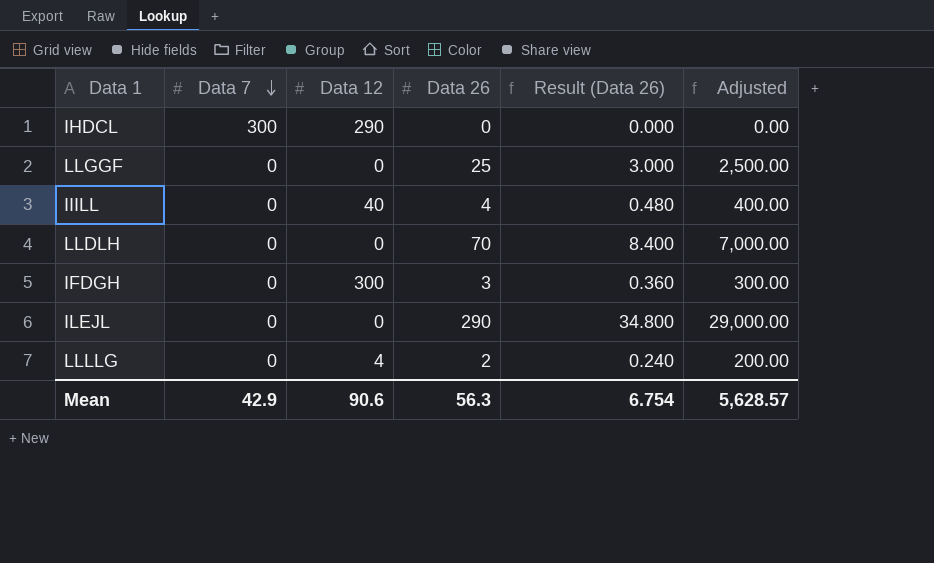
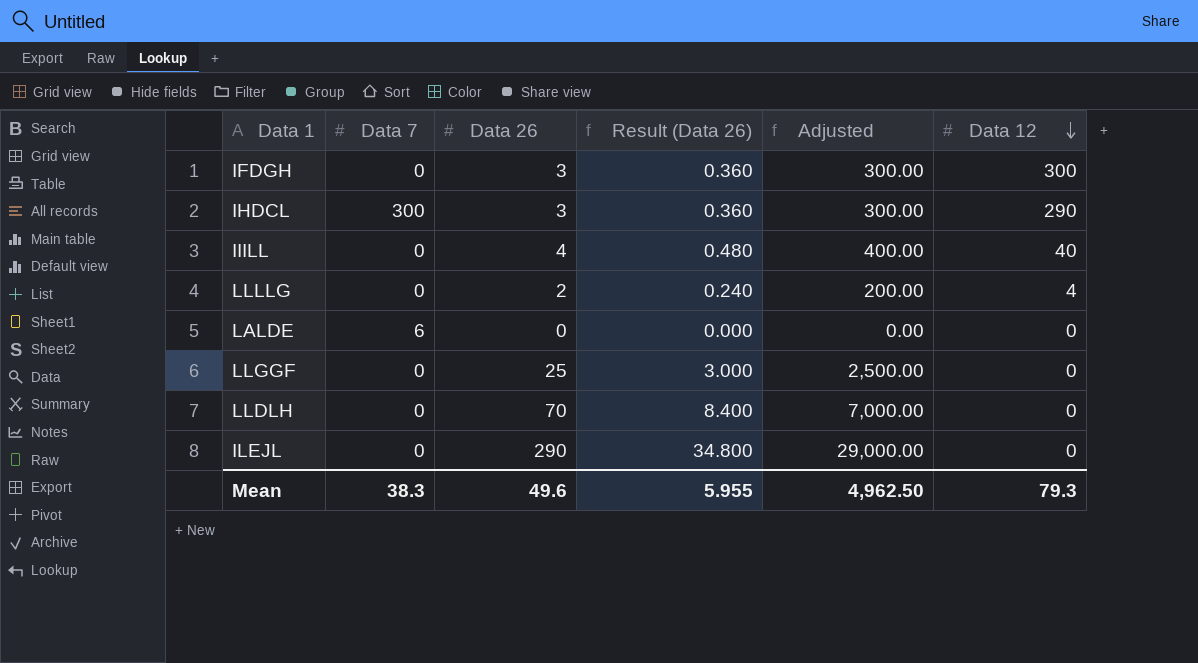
row order: Data 7 descending -> Data 12 descending
column Data 12 | position: 3 -> 6
IHDCL | Data 26: 0 -> 3
IHDCL | Result (Data 26): 0.000 -> 0.360
IHDCL | Adjusted: 0.00 -> 300.00
row LALDE: none -> 6 | 0 | 0.000 | 0.00 | 0
Mean | Data 7: 42.9 -> 38.3
Mean | Data 26: 56.3 -> 49.6
Mean | Result (Data 26): 6.754 -> 5.955
Mean | Adjusted: 5,628.57 -> 4,962.50
Mean | Data 12: 90.6 -> 79.3

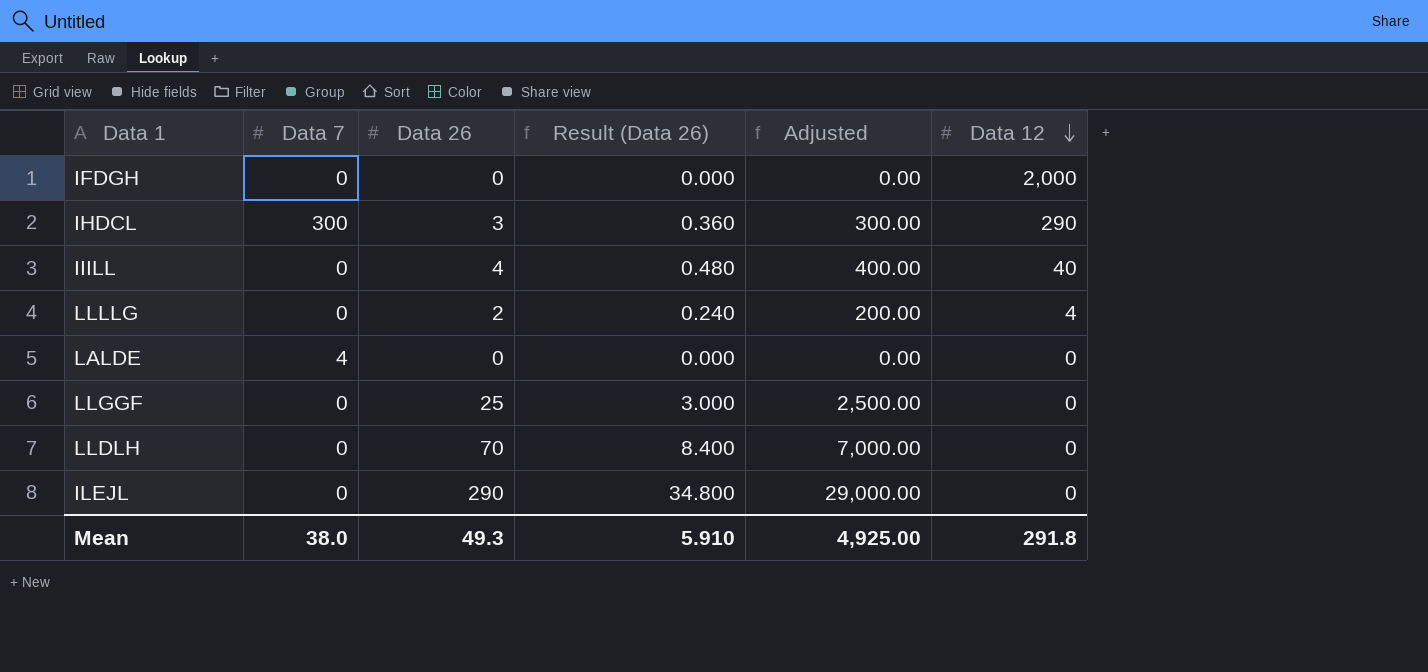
IFDGH | Data 26: 3 -> 0
IFDGH | Result (Data 26): 0.360 -> 0.000
IFDGH | Adjusted: 300.00 -> 0.00
IFDGH | Data 12: 300 -> 2,000
LALDE | Data 7: 6 -> 4
Mean | Data 7: 38.3 -> 38.0
Mean | Data 26: 49.6 -> 49.3
Mean | Result (Data 26): 5.955 -> 5.910
Mean | Adjusted: 4,962.50 -> 4,925.00
Mean | Data 12: 79.3 -> 291.8

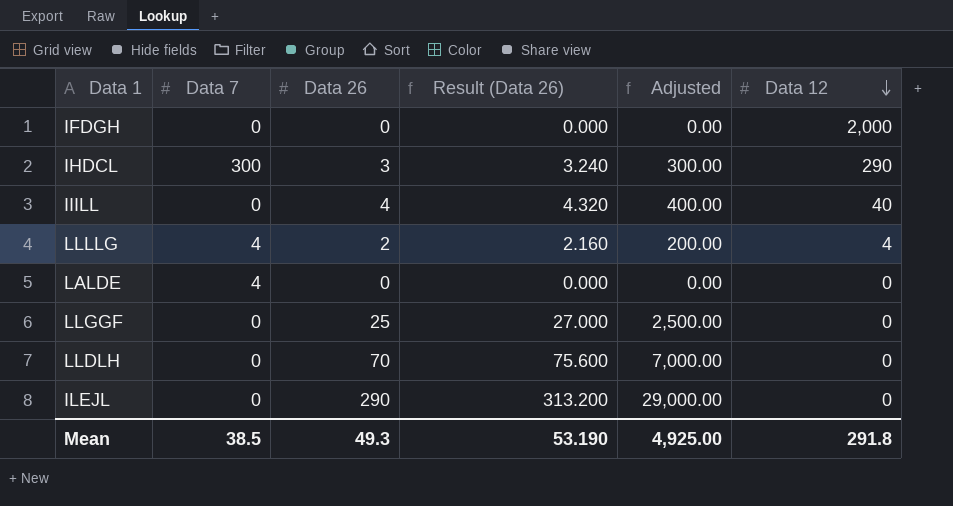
column Result (Data 26) | formula: [Data 26] * 0.12 -> [Data 26] * 1.08
LLLLG | Data 7: 0 -> 4
Mean | Data 7: 38.0 -> 38.5
Mean | Result (Data 26): 5.910 -> 53.190

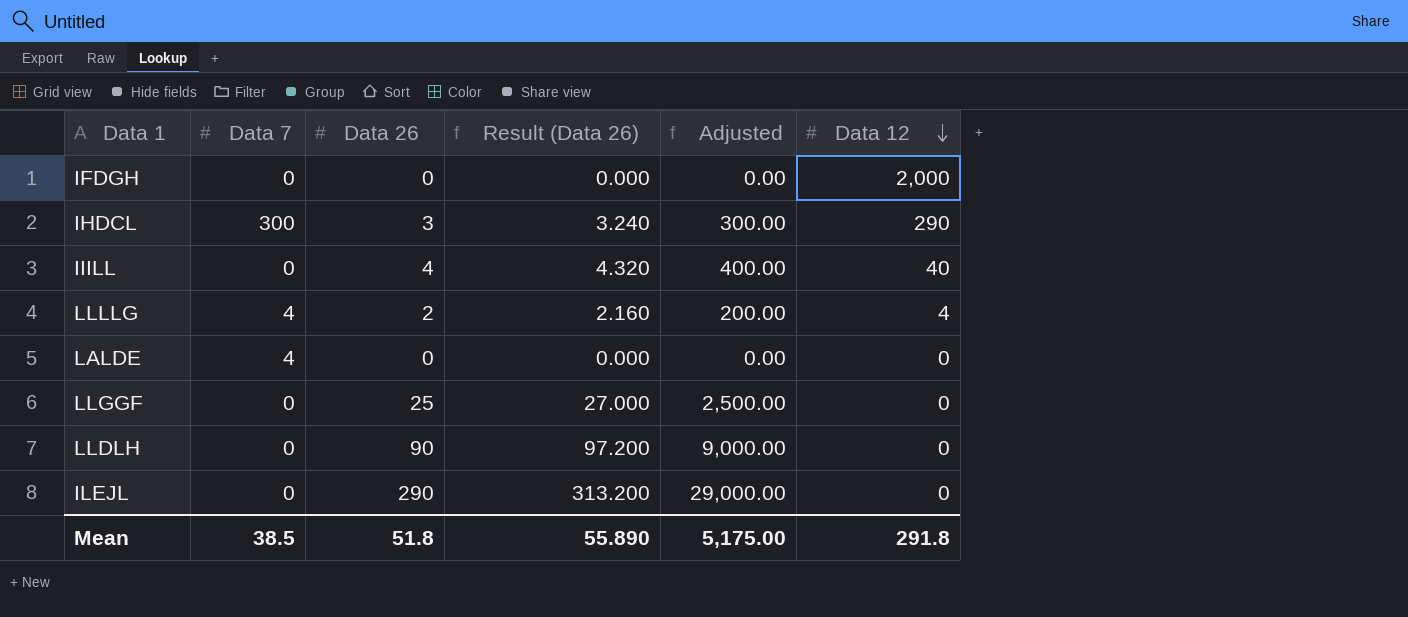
LLDLH | Data 26: 70 -> 90
LLDLH | Result (Data 26): 75.600 -> 97.200
LLDLH | Adjusted: 7,000.00 -> 9,000.00
Mean | Data 26: 49.3 -> 51.8
Mean | Result (Data 26): 53.190 -> 55.890
Mean | Adjusted: 4,925.00 -> 5,175.00

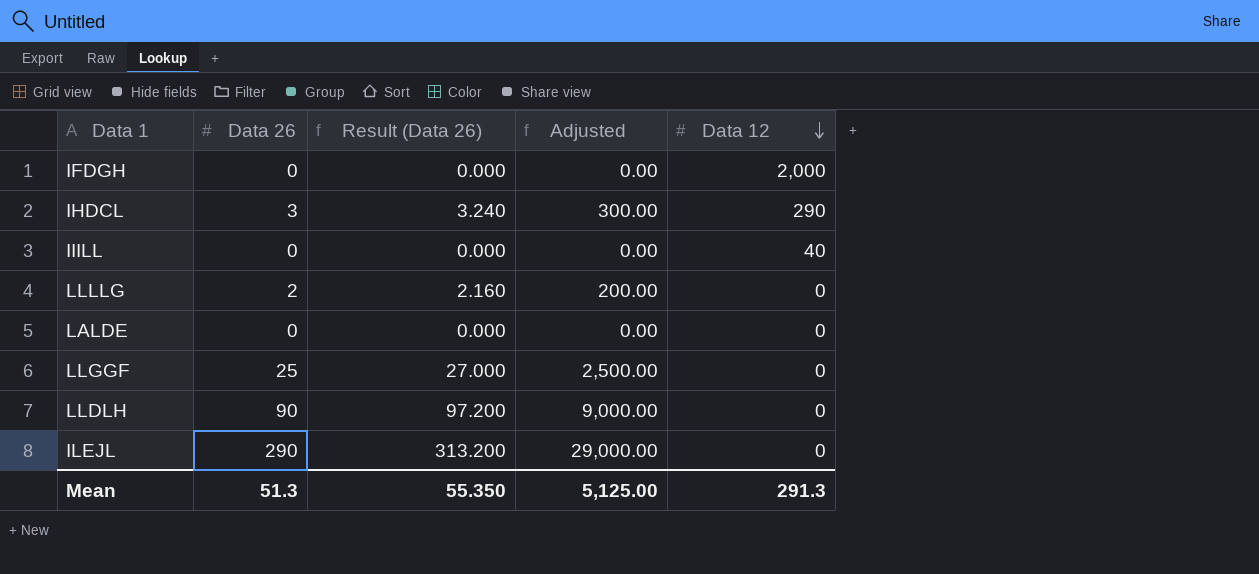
column Data 7 | position: 2 -> none
IIILL | Data 26: 4 -> 0
IIILL | Result (Data 26): 4.320 -> 0.000
IIILL | Adjusted: 400.00 -> 0.00
LLLLG | Data 12: 4 -> 0
Mean | Data 26: 51.8 -> 51.3
Mean | Result (Data 26): 55.890 -> 55.350
Mean | Adjusted: 5,175.00 -> 5,125.00
Mean | Data 12: 291.8 -> 291.3

